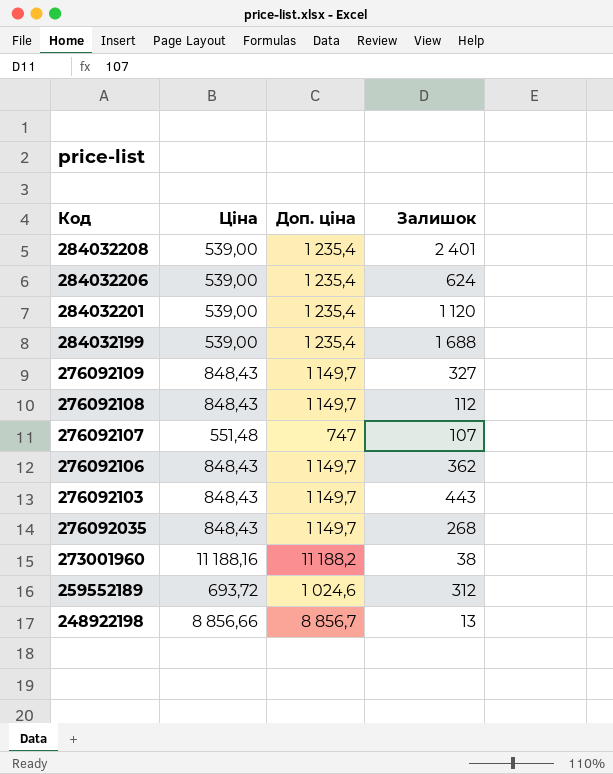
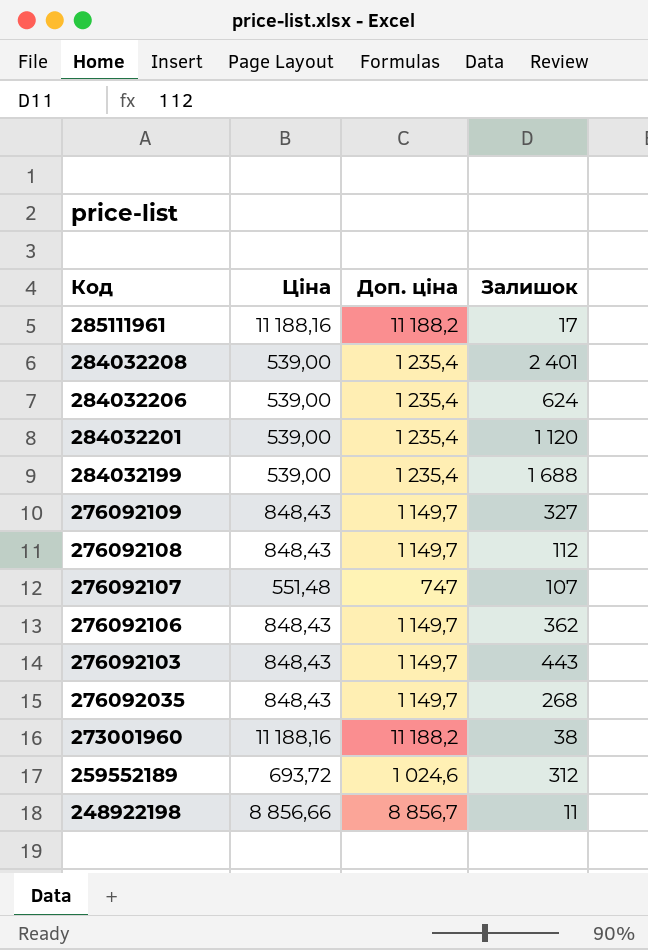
row 285111961: none -> 11 188,16 | 11 188,2 | 17
248922198 | Залишок: 13 -> 11

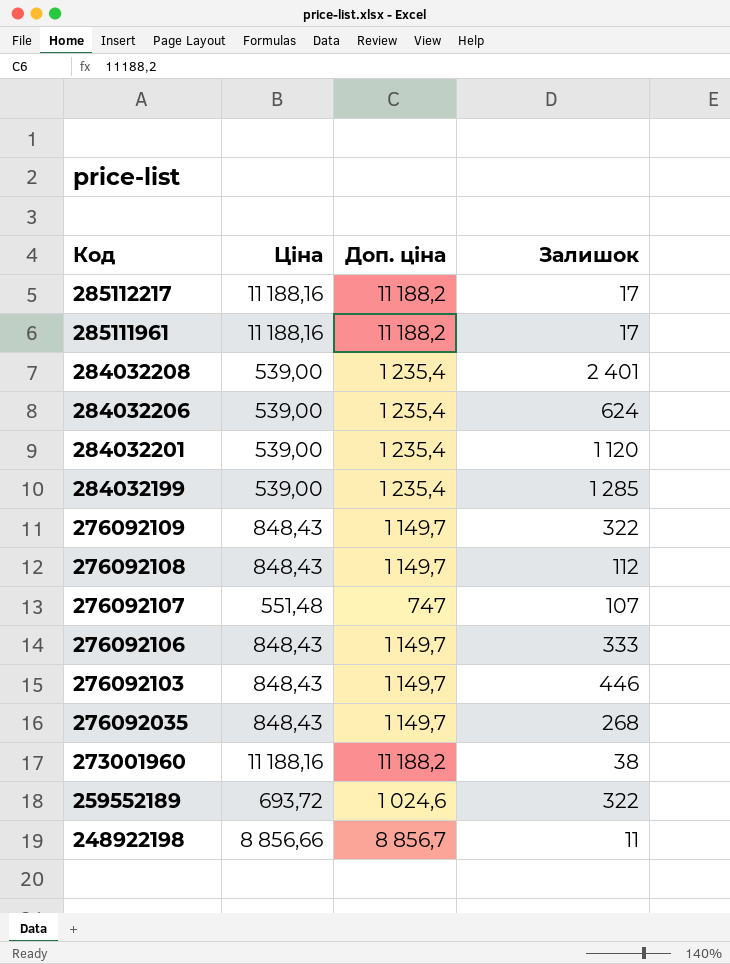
row 285112217: none -> 11 188,16 | 11 188,2 | 17
284032199 | Залишок: 1 688 -> 1 285
276092109 | Залишок: 327 -> 322
276092106 | Залишок: 362 -> 333
276092103 | Залишок: 443 -> 446
259552189 | Залишок: 312 -> 322

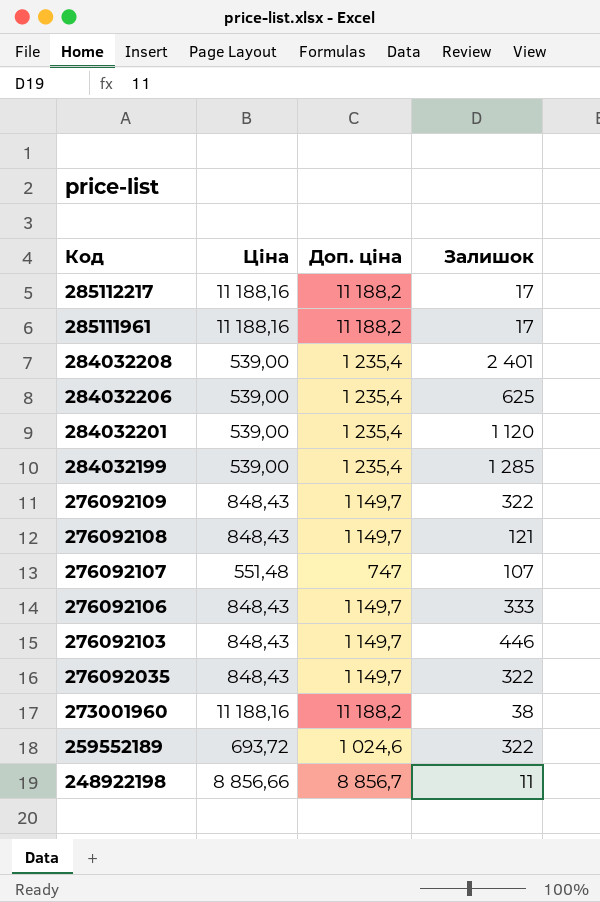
284032206 | Залишок: 624 -> 625
276092108 | Залишок: 112 -> 121
276092035 | Залишок: 268 -> 322

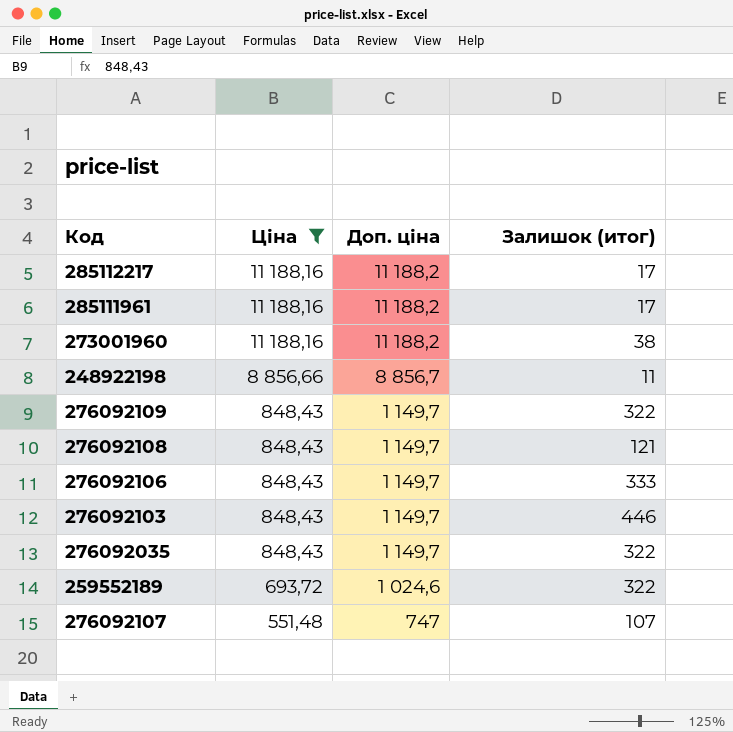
filter: none -> Ціна != 539,00
row order: Код descending -> Ціна descending
column name: Залишок -> Залишок (итог)

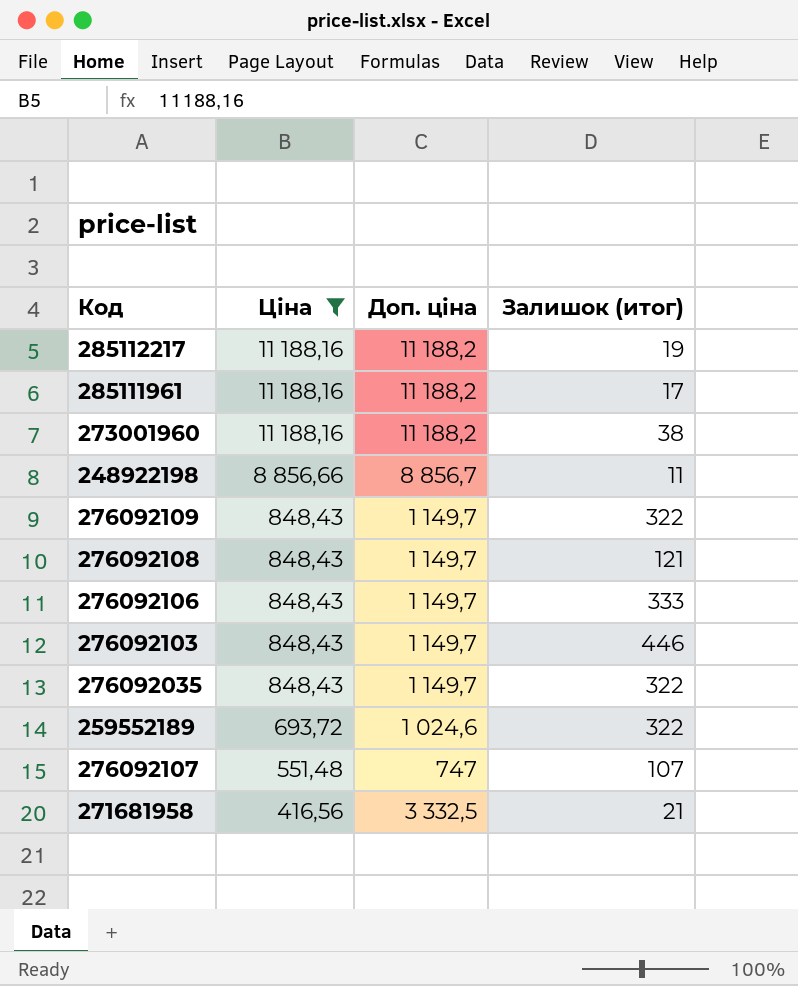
285112217 | Залишок (итог): 17 -> 19
row 271681958: none -> 416,56 | 3 332,5 | 21

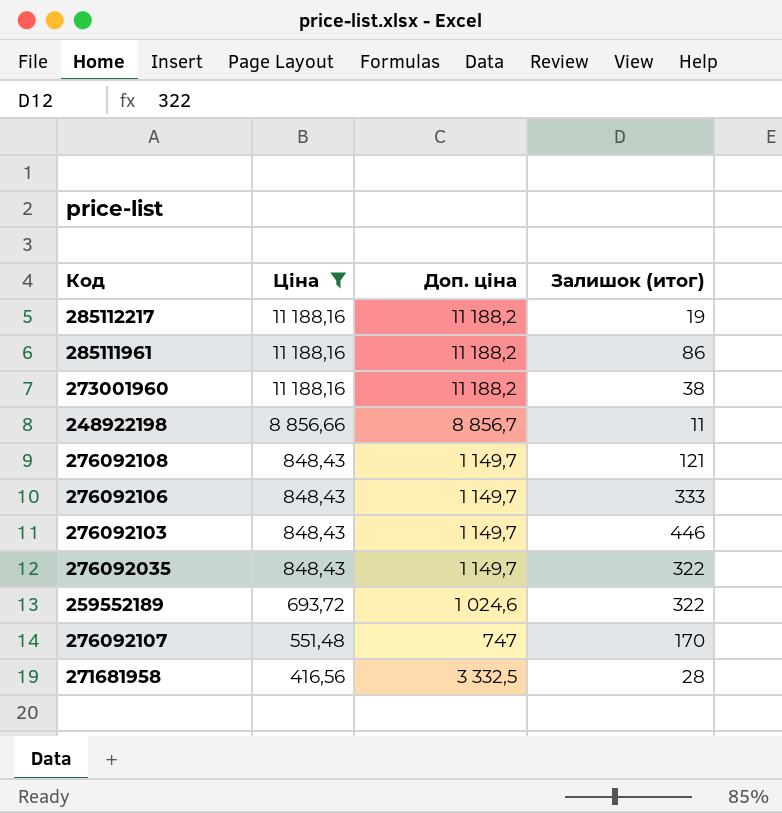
row 276092109: 848,43 | 1 149,7 | 322 -> none
285111961 | Залишок (итог): 17 -> 86
276092107 | Залишок (итог): 107 -> 170
271681958 | Залишок (итог): 21 -> 28

